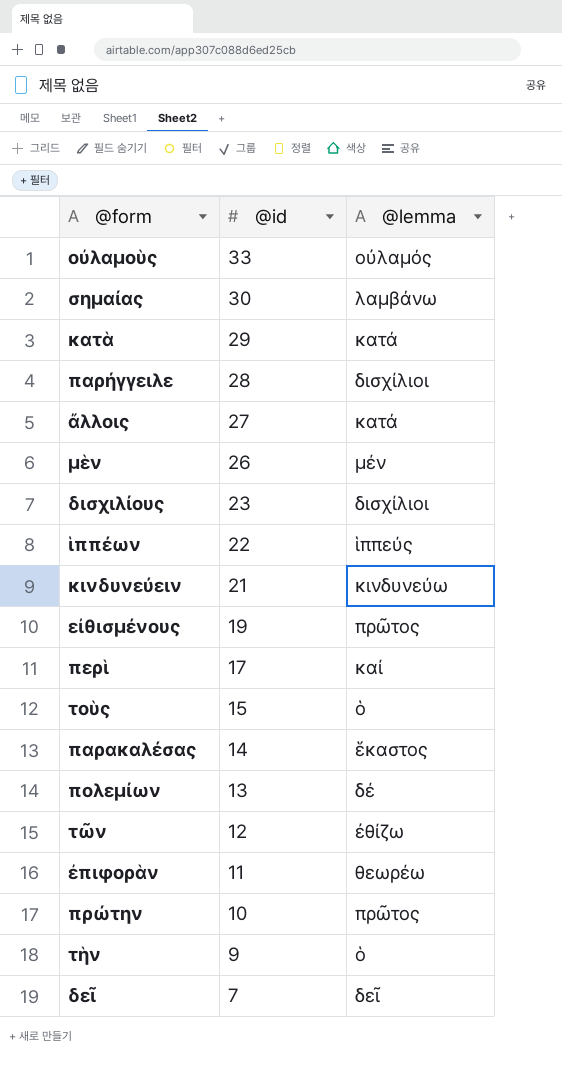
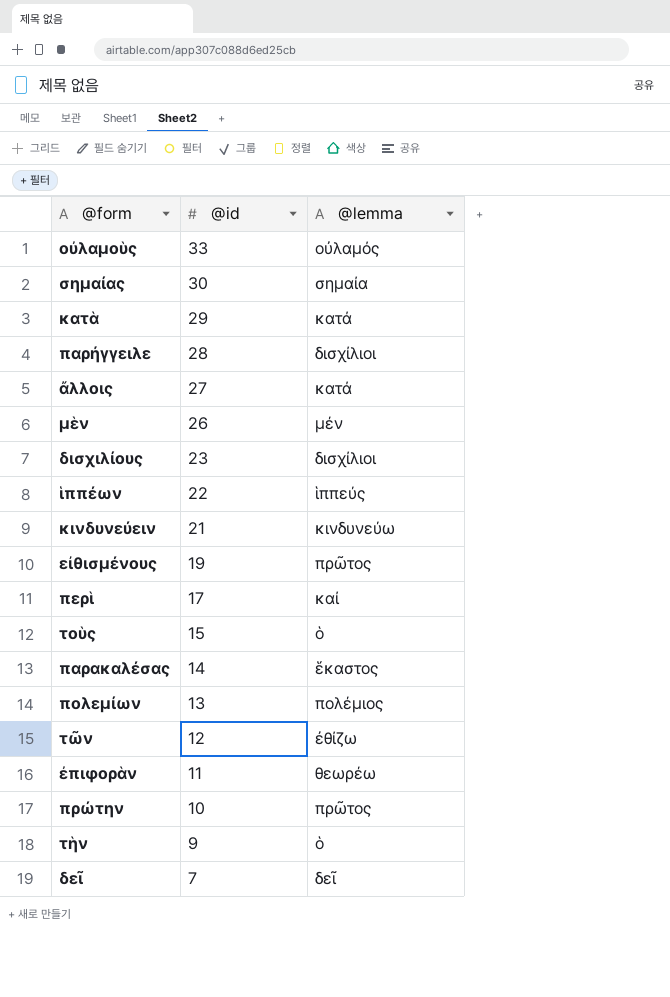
σημαίας | @lemma: λαμβάνω -> σημαία
πολεμίων | @lemma: δέ -> πολέμιος

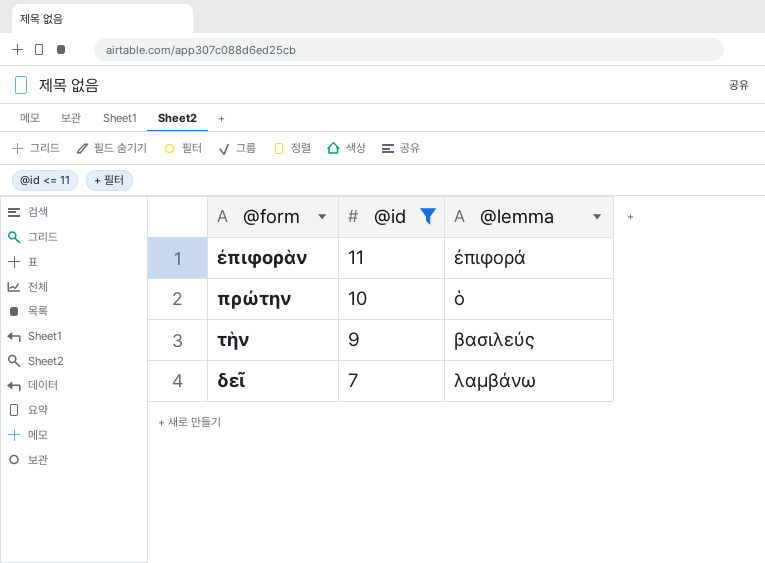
filter: none -> @id <= 11
ἐπιφορὰν | @lemma: θεωρέω -> ἐπιφορά
πρώτην | @lemma: πρῶτος -> ὁ
τὴν | @lemma: ὁ -> βασιλεύς
δεῖ | @lemma: δεῖ -> λαμβάνω

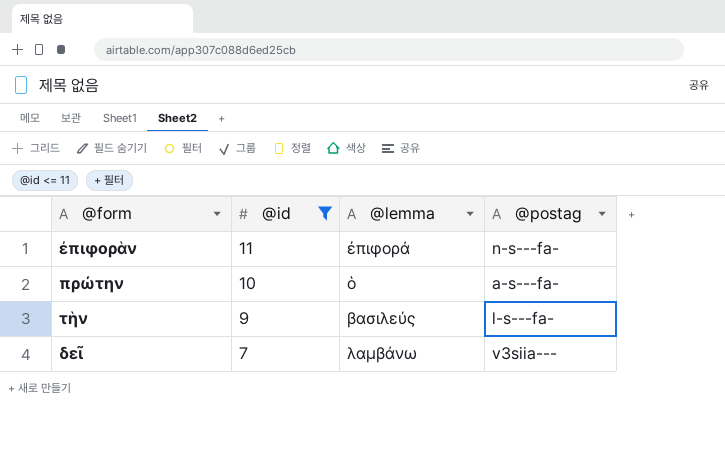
column @postag | position: none -> 4

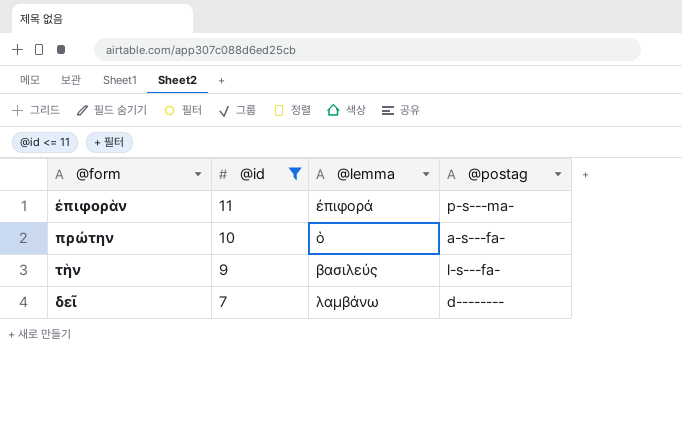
ἐπιφορὰν | @postag: n-s---fa- -> p-s---ma-
δεῖ | @postag: v3siia--- -> d--------

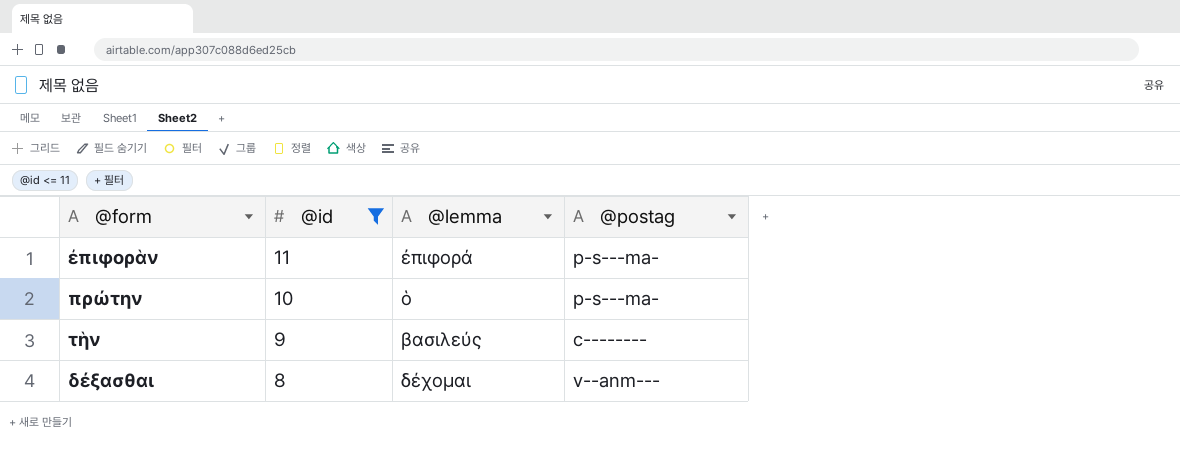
row δεῖ: 7 | λαμβάνω | d-------- -> none
πρώτην | @postag: a-s---fa- -> p-s---ma-
τὴν | @postag: l-s---fa- -> c--------
row δέξασθαι: none -> 8 | δέχομαι | v--anm---

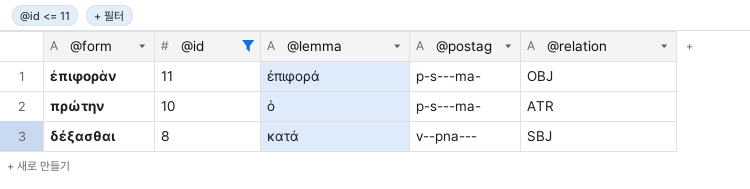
column @relation | position: none -> 5
row τὴν: 9 | βασιλεύς | c-------- -> none
δέξασθαι | @lemma: δέχομαι -> κατά
δέξασθαι | @postag: v--anm--- -> v--pna---

